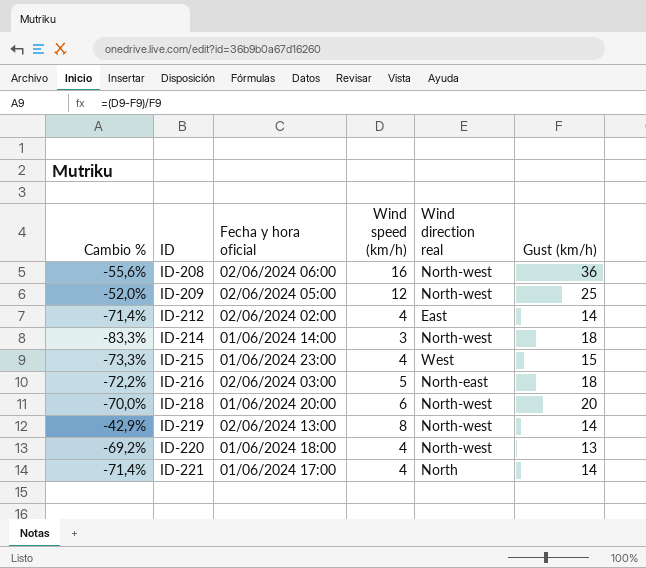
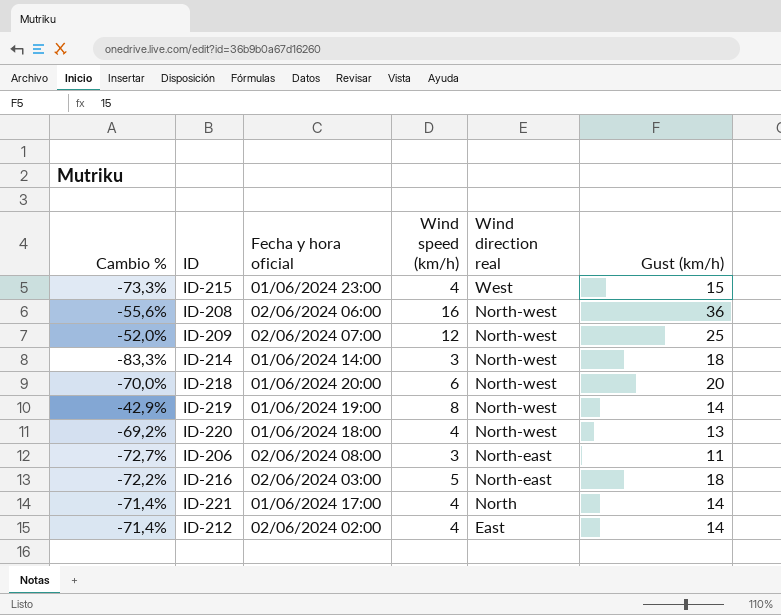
row order: ID ascending -> Wind direction real descending
ID-209 | Fecha y hora oficial: 02/06/2024 05:00 -> 02/06/2024 07:00
ID-219 | Fecha y hora oficial: 02/06/2024 13:00 -> 01/06/2024 19:00
row ID-206: none -> -72,7% | 02/06/2024 08:00 | 3 | North-east | 11

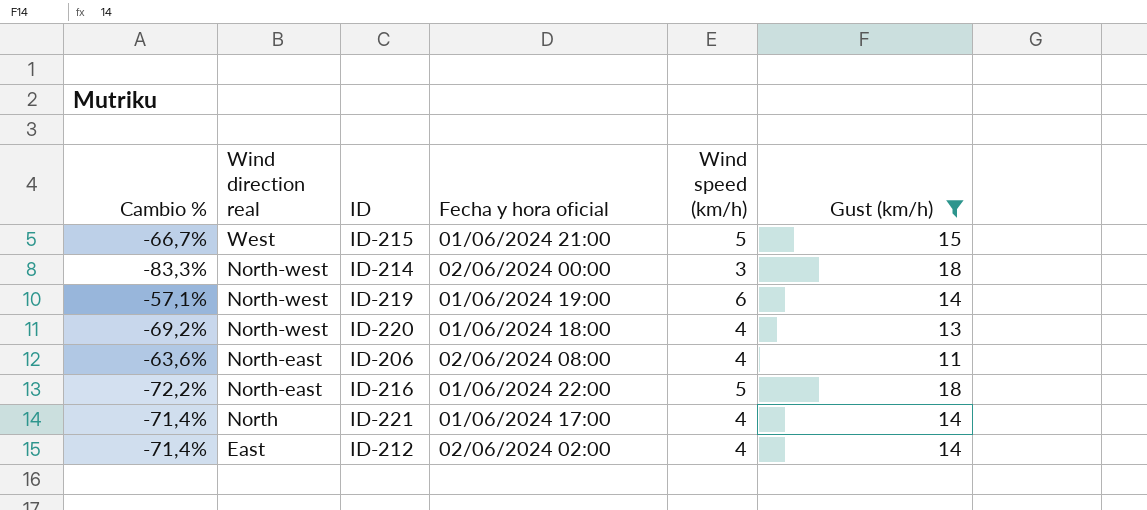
filter: none -> Gust (km/h) <= 18
column Wind direction real | position: 5 -> 2
ID-215 | Cambio %: -73,3% -> -66,7%
ID-215 | Fecha y hora oficial: 01/06/2024 23:00 -> 01/06/2024 21:00
ID-215 | Wind speed (km/h): 4 -> 5
ID-214 | Fecha y hora oficial: 01/06/2024 14:00 -> 02/06/2024 00:00
ID-219 | Cambio %: -42,9% -> -57,1%
ID-219 | Wind speed (km/h): 8 -> 6
ID-206 | Cambio %: -72,7% -> -63,6%
ID-206 | Wind speed (km/h): 3 -> 4
ID-216 | Fecha y hora oficial: 02/06/2024 03:00 -> 01/06/2024 22:00

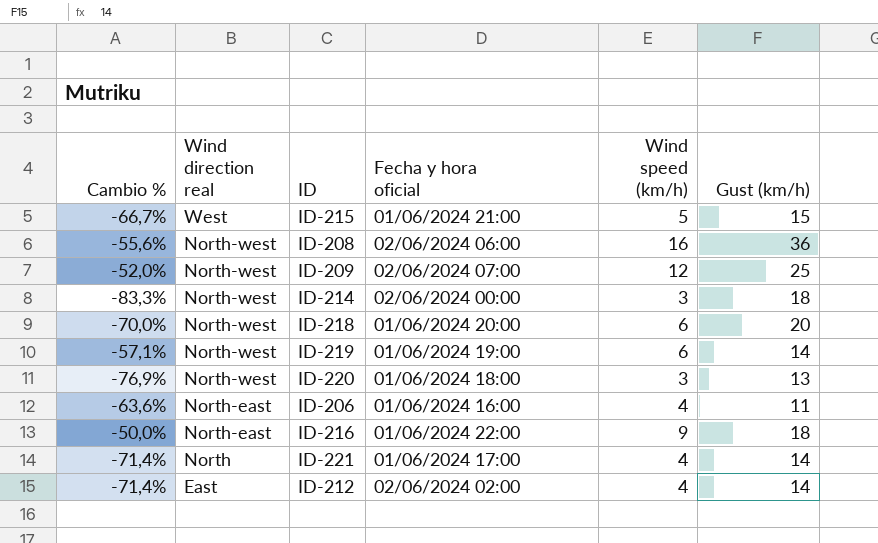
filter: Gust (km/h) <= 18 -> none
ID-220 | Cambio %: -69,2% -> -76,9%
ID-220 | Wind speed (km/h): 4 -> 3
ID-206 | Fecha y hora oficial: 02/06/2024 08:00 -> 01/06/2024 16:00
ID-216 | Cambio %: -72,2% -> -50,0%
ID-216 | Wind speed (km/h): 5 -> 9

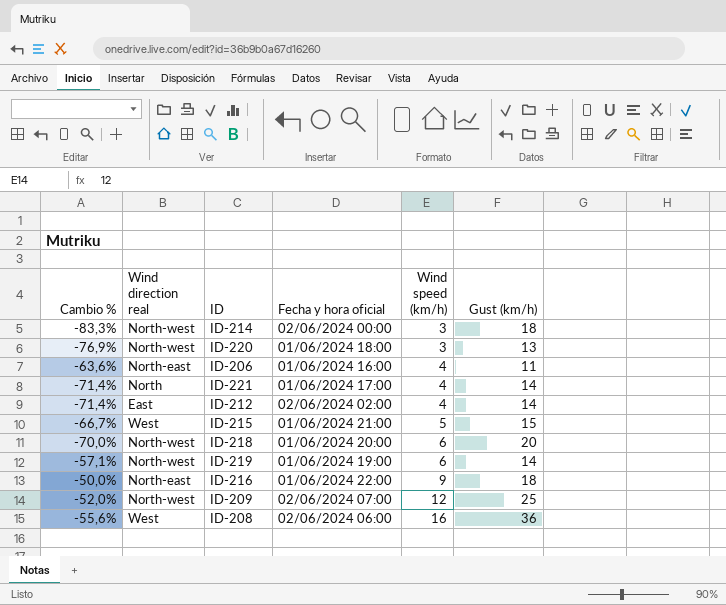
row order: Wind direction real descending -> Wind speed (km/h) ascending
ID-208 | Wind direction real: North-west -> West

